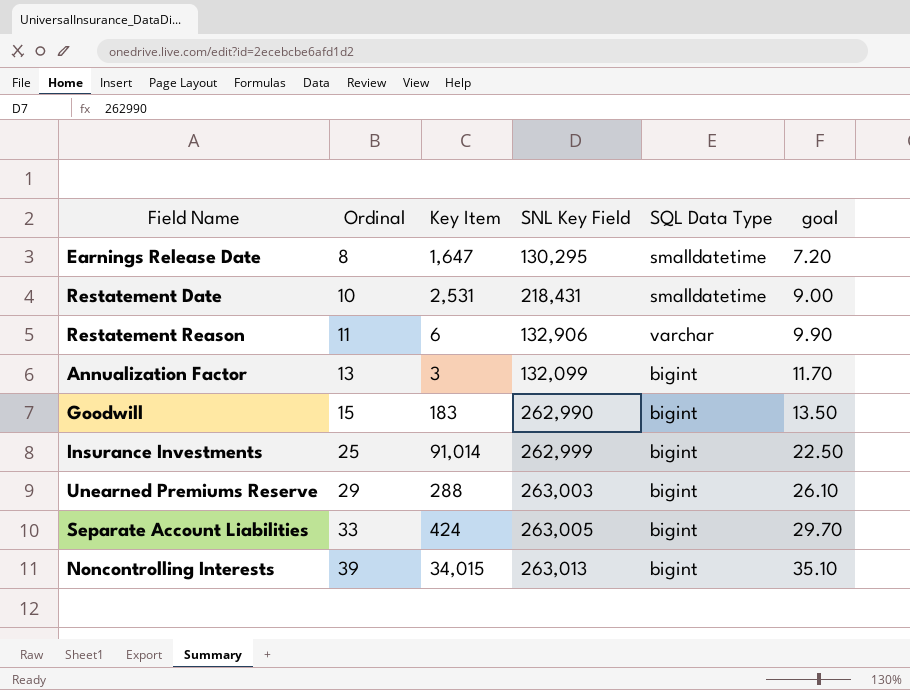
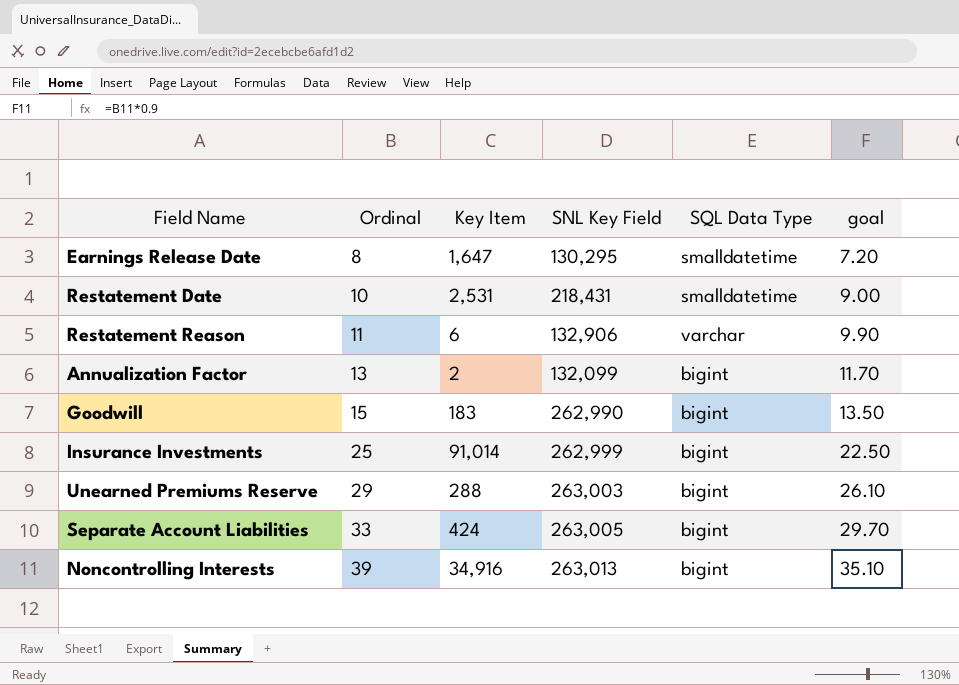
Annualization Factor | Key Item: 3 -> 2
Noncontrolling Interests | Key Item: 34,015 -> 34,916

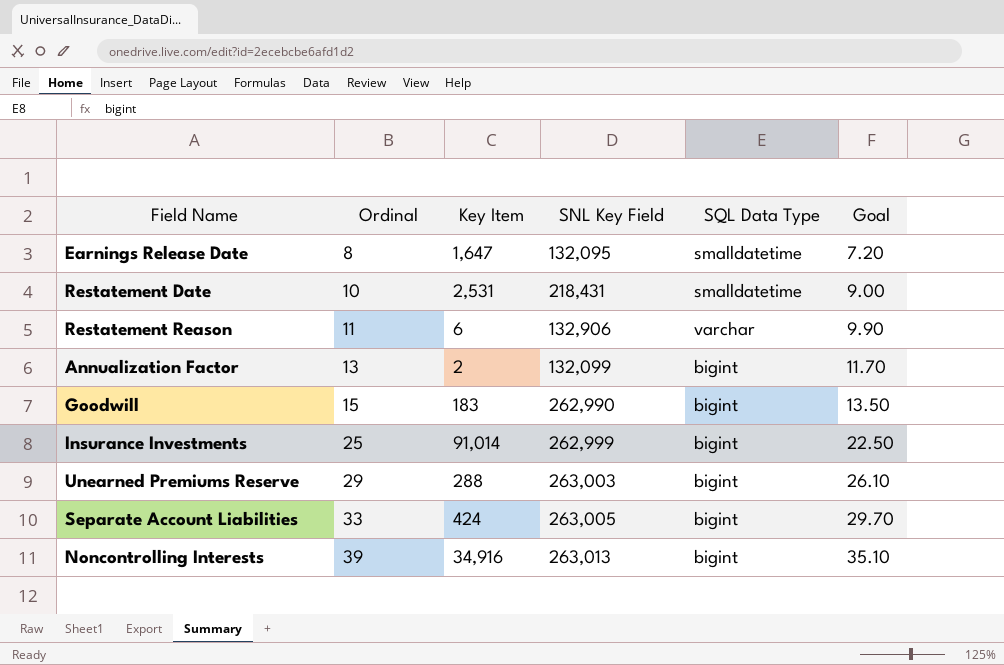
column name: goal -> Goal
Earnings Release Date | SNL Key Field: 130,295 -> 132,095

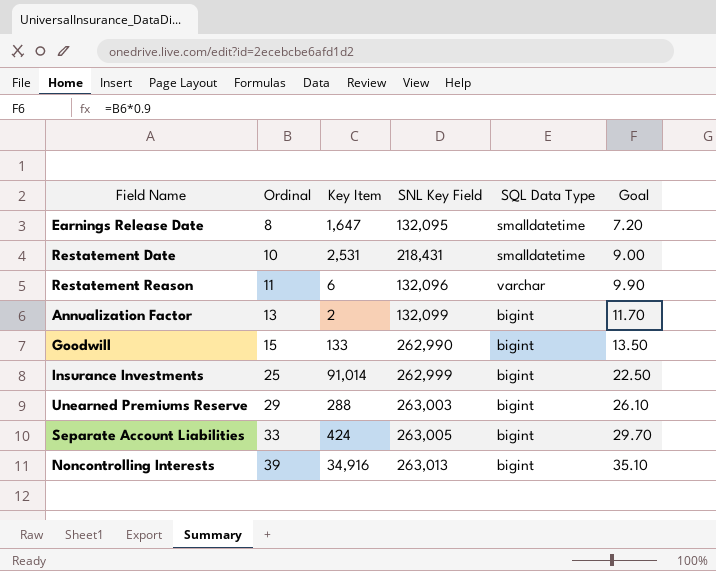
Restatement Reason | SNL Key Field: 132,906 -> 132,096
Goodwill | Key Item: 183 -> 133

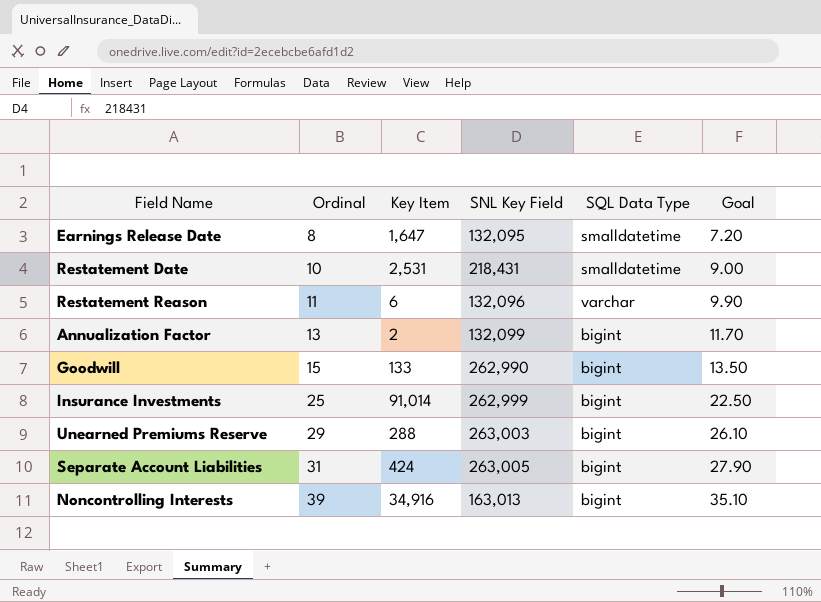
Separate Account Liabilities | Ordinal: 33 -> 31
Separate Account Liabilities | Goal: 29.70 -> 27.90
Noncontrolling Interests | SNL Key Field: 263,013 -> 163,013

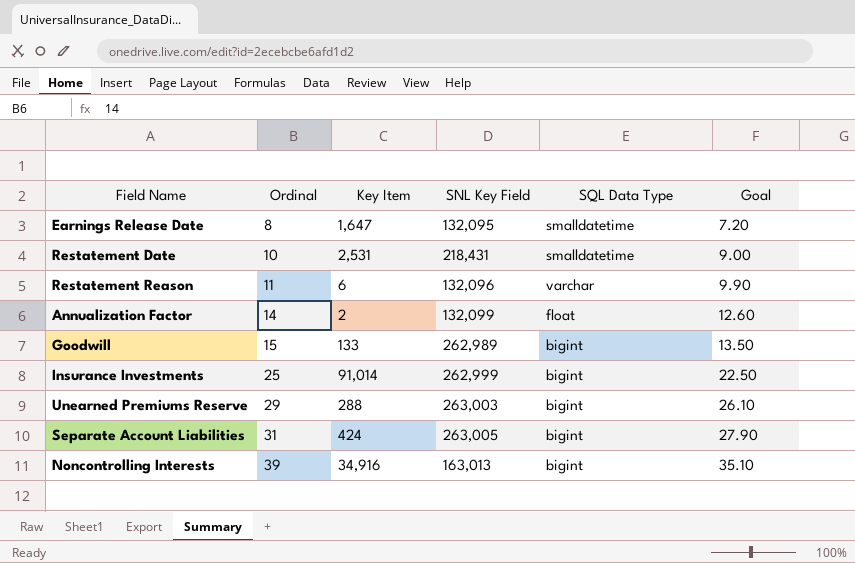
Annualization Factor | Ordinal: 13 -> 14
Annualization Factor | SQL Data Type: bigint -> float
Annualization Factor | Goal: 11.70 -> 12.60
Goodwill | SNL Key Field: 262,990 -> 262,989

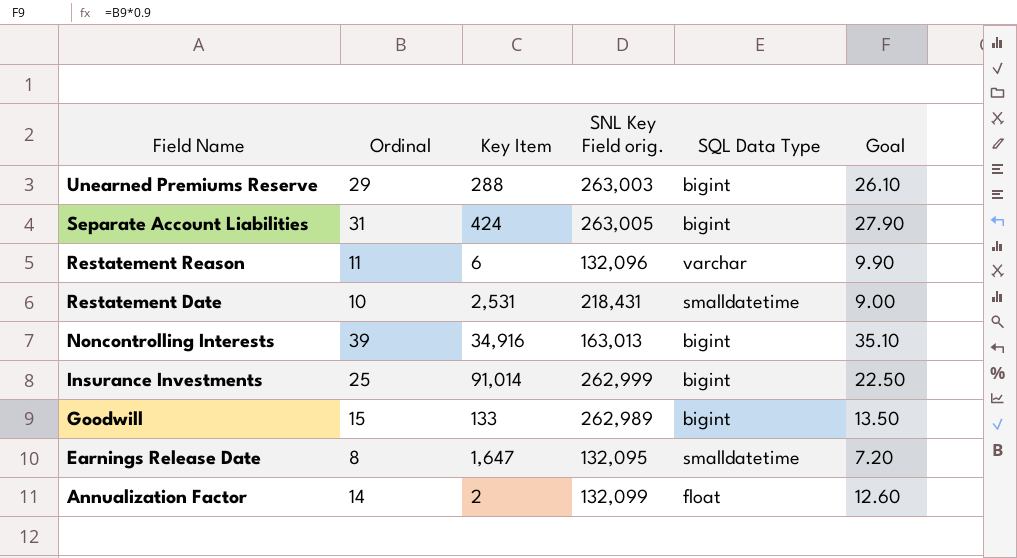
row order: Ordinal ascending -> Field Name descending
column name: SNL Key Field -> SNL Key Field orig.

